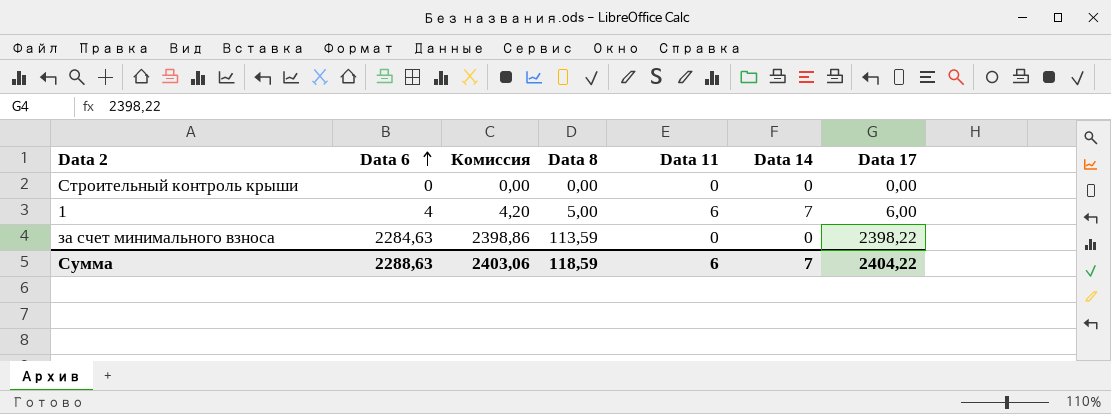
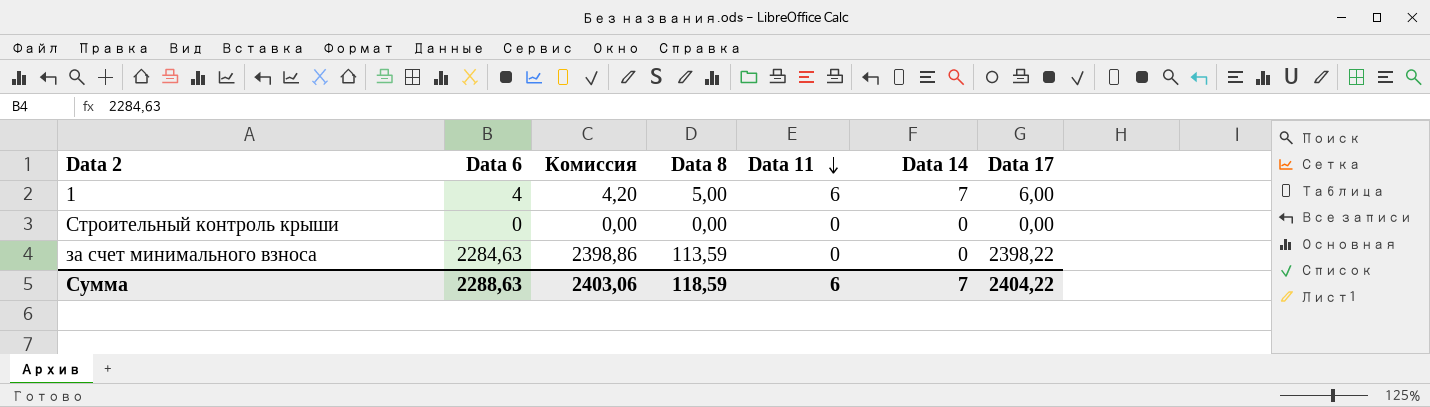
row order: Data 6 ascending -> Data 11 descending

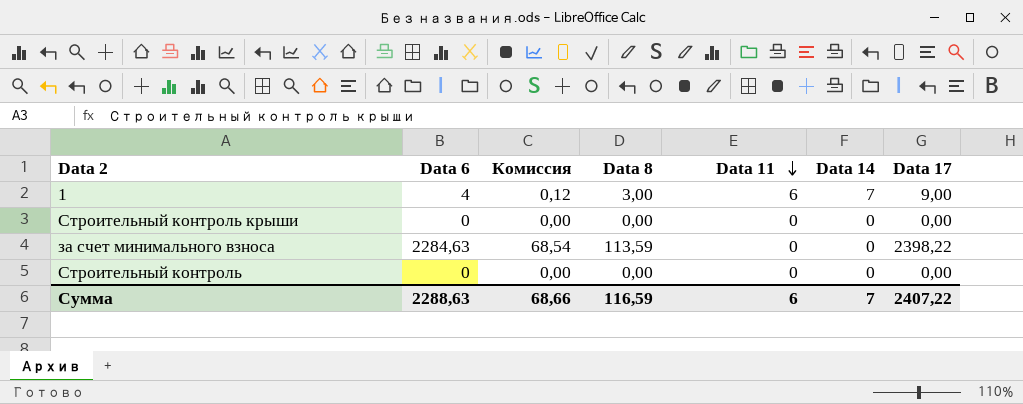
column Комиссия | formula: [Data 6] * 1,05 -> [Data 6] * 0,03
1 | Data 8: 5,00 -> 3,00
1 | Data 17: 6,00 -> 9,00
row Строительный контроль: none -> 0 | 0,00 | 0,00 | 0 | 0 | 0,00
Сумма | Комиссия: 2403,06 -> 68,66
Сумма | Data 8: 118,59 -> 116,59
Сумма | Data 17: 2404,22 -> 2407,22

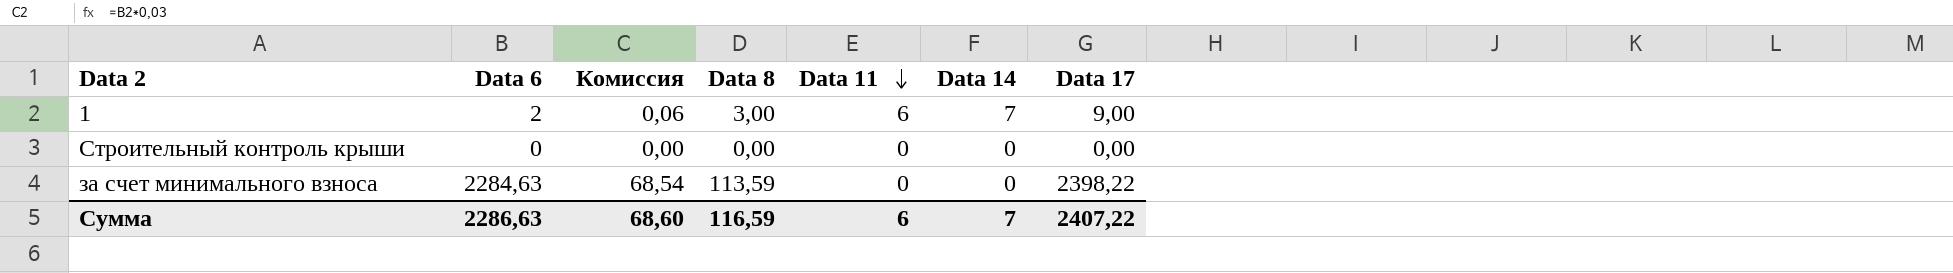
row Строительный контроль: 0 | 0,00 | 0,00 | 0 | 0 | 0,00 -> none
1 | Data 6: 4 -> 2
1 | Комиссия: 0,12 -> 0,06
Сумма | Data 6: 2288,63 -> 2286,63
Сумма | Комиссия: 68,66 -> 68,60

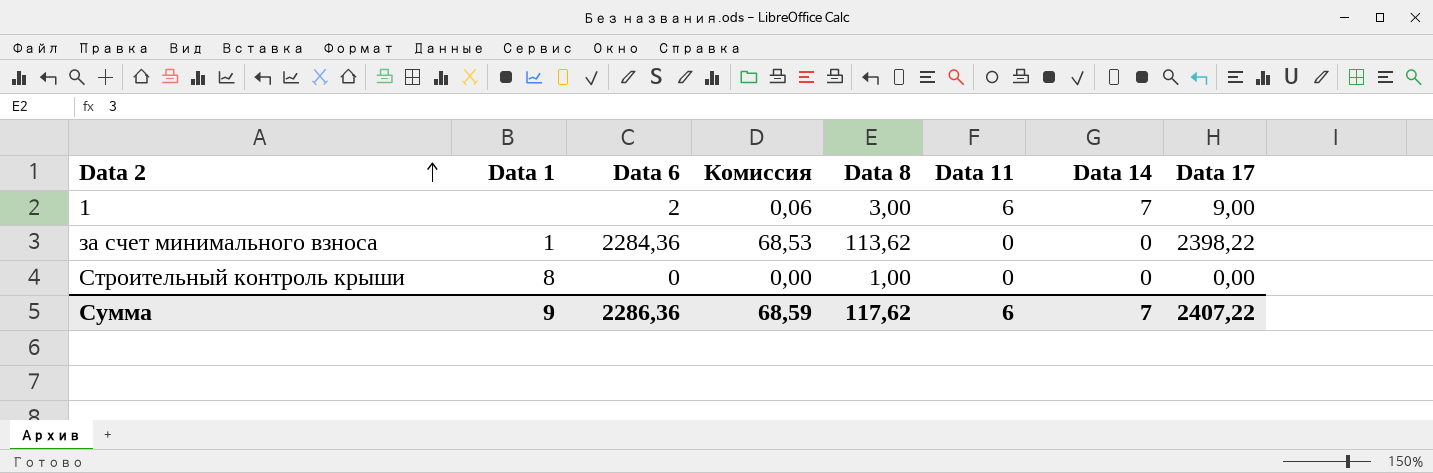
row order: Data 11 descending -> Data 2 ascending
column Data 1 | position: none -> 2
за счет минимального взноса | Data 6: 2284,63 -> 2284,36
за счет минимального взноса | Комиссия: 68,54 -> 68,53
за счет минимального взноса | Data 8: 113,59 -> 113,62
Строительный контроль крыши | Data 8: 0,00 -> 1,00
Сумма | Data 6: 2286,63 -> 2286,36
Сумма | Комиссия: 68,60 -> 68,59
Сумма | Data 8: 116,59 -> 117,62

